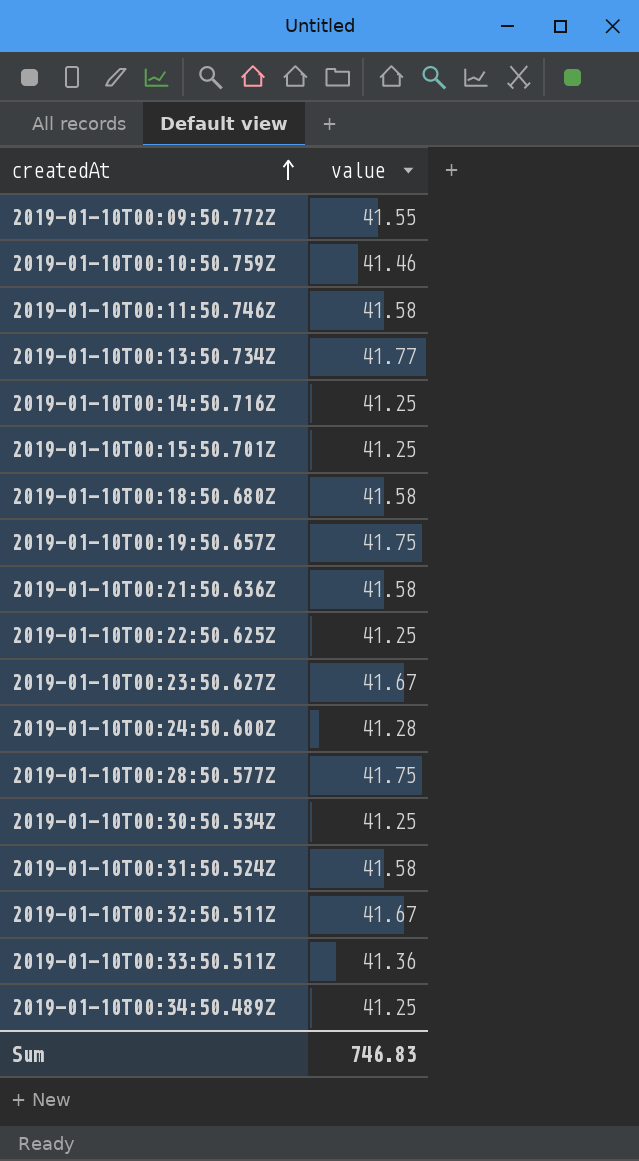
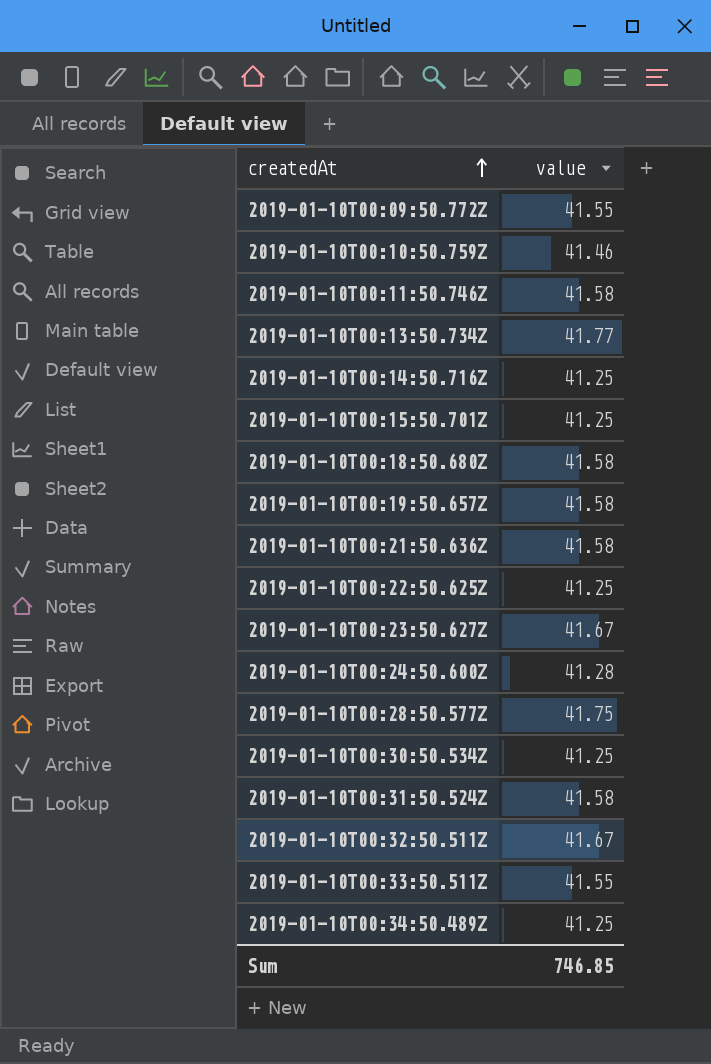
2019-01-10T00:19:50.657Z | value: 41.75 -> 41.58
2019-01-10T00:33:50.511Z | value: 41.36 -> 41.55
Sum | value: 746.83 -> 746.85

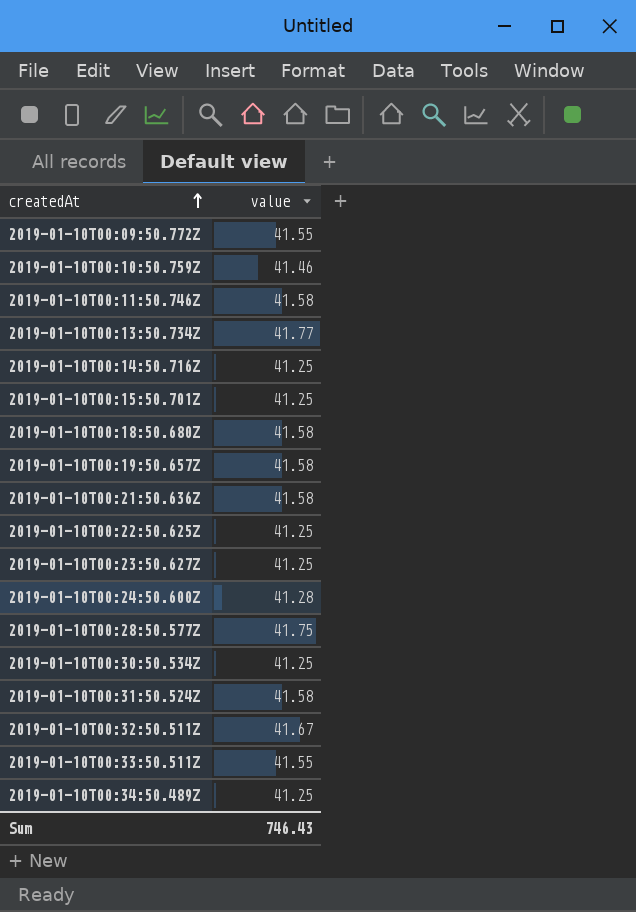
2019-01-10T00:23:50.627Z | value: 41.67 -> 41.25
Sum | value: 746.85 -> 746.43

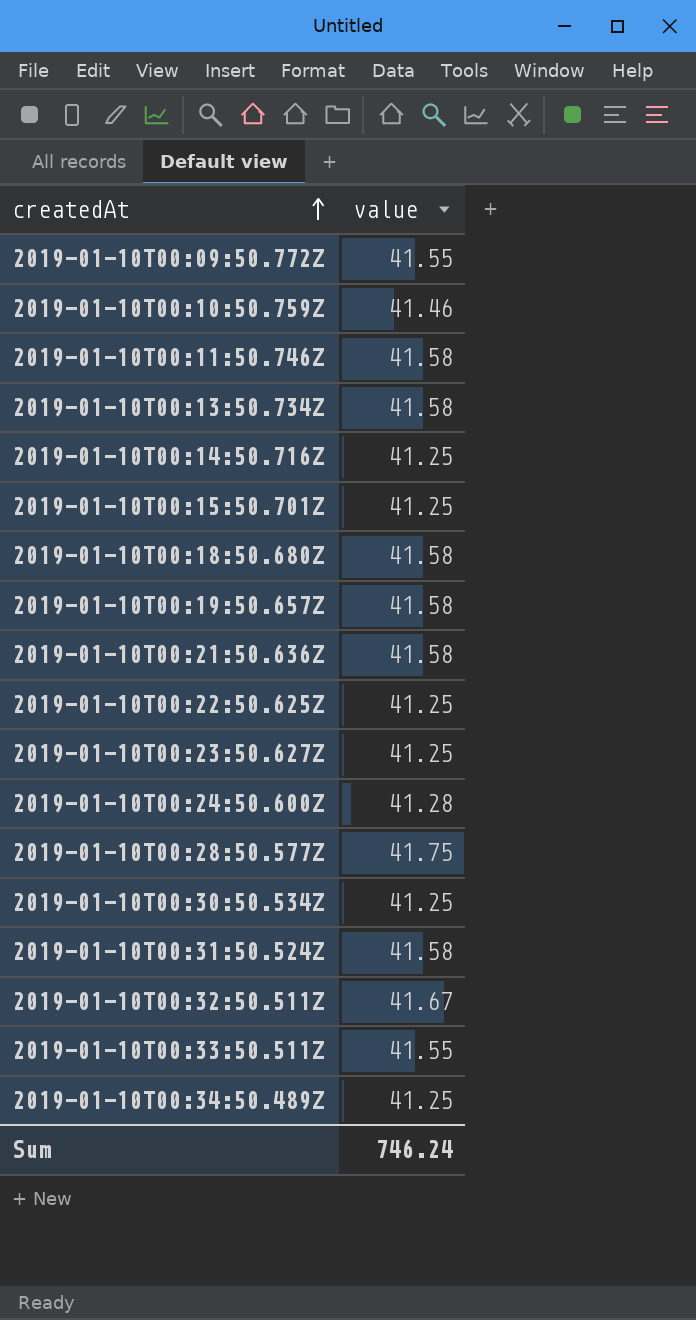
2019-01-10T00:13:50.734Z | value: 41.77 -> 41.58
Sum | value: 746.43 -> 746.24

